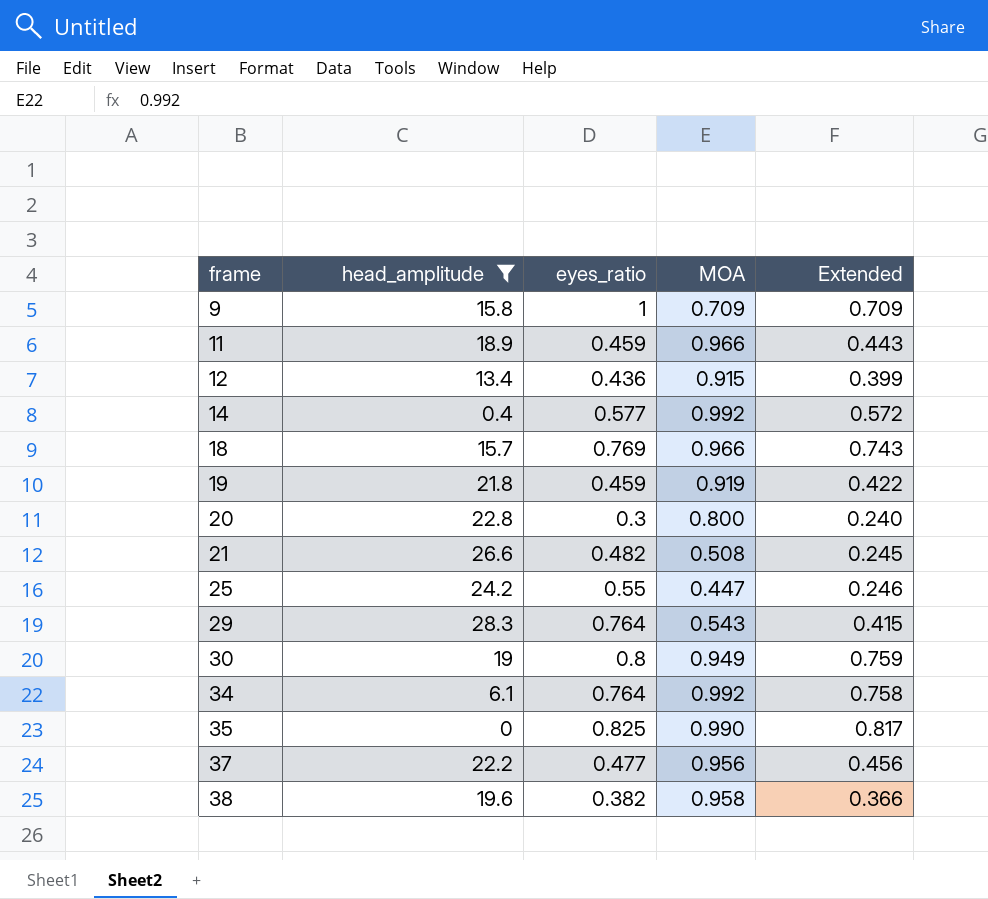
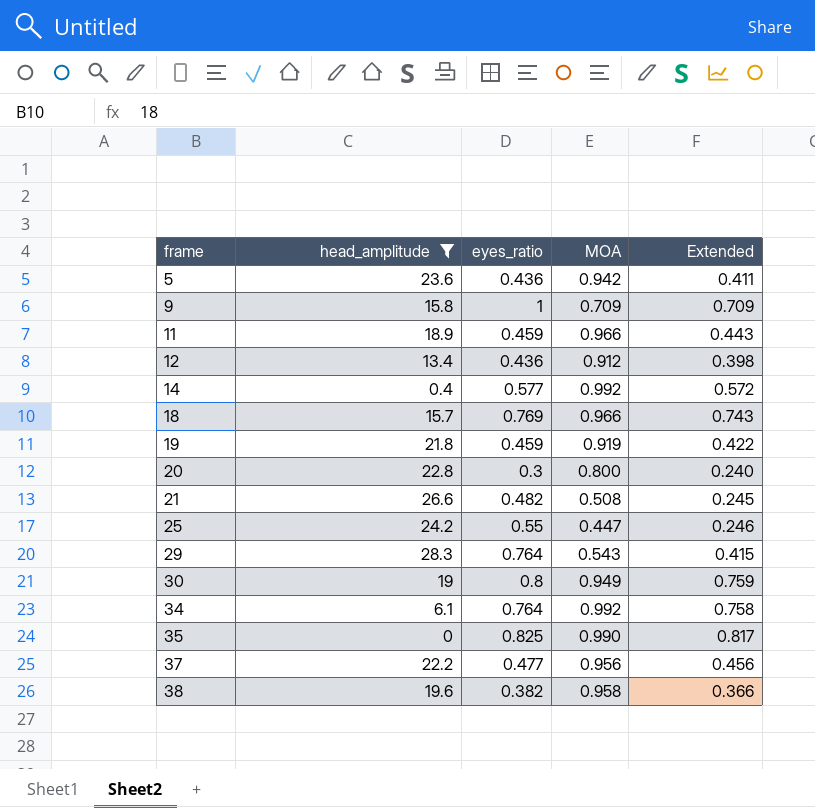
row 5: none -> 23.6 | 0.436 | 0.942 | 0.411
12 | MOA: 0.915 -> 0.912
12 | Extended: 0.399 -> 0.398

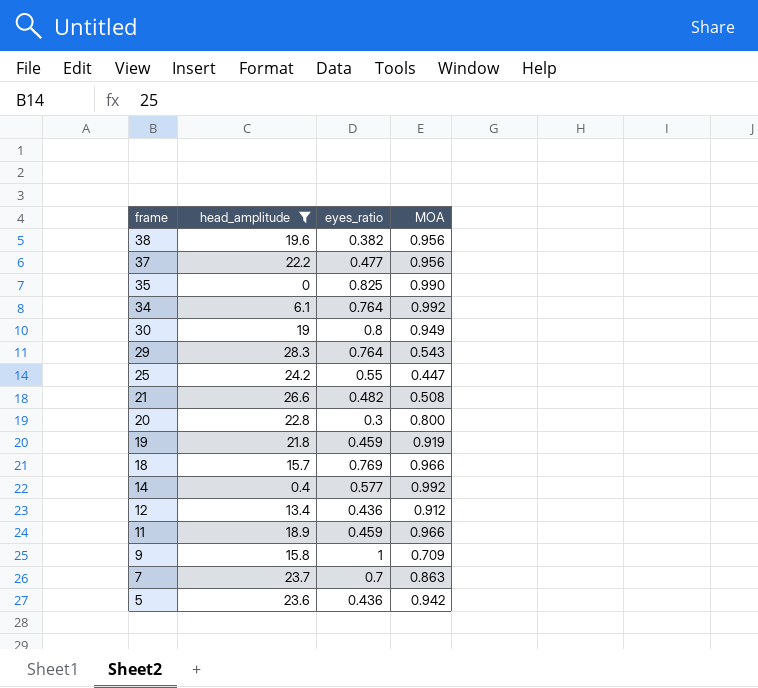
row order: frame ascending -> frame descending
column Extended | formula: [eyes_ratio] * [MOA] -> none
38 | MOA: 0.958 -> 0.956
row 7: none -> 23.7 | 0.7 | 0.863

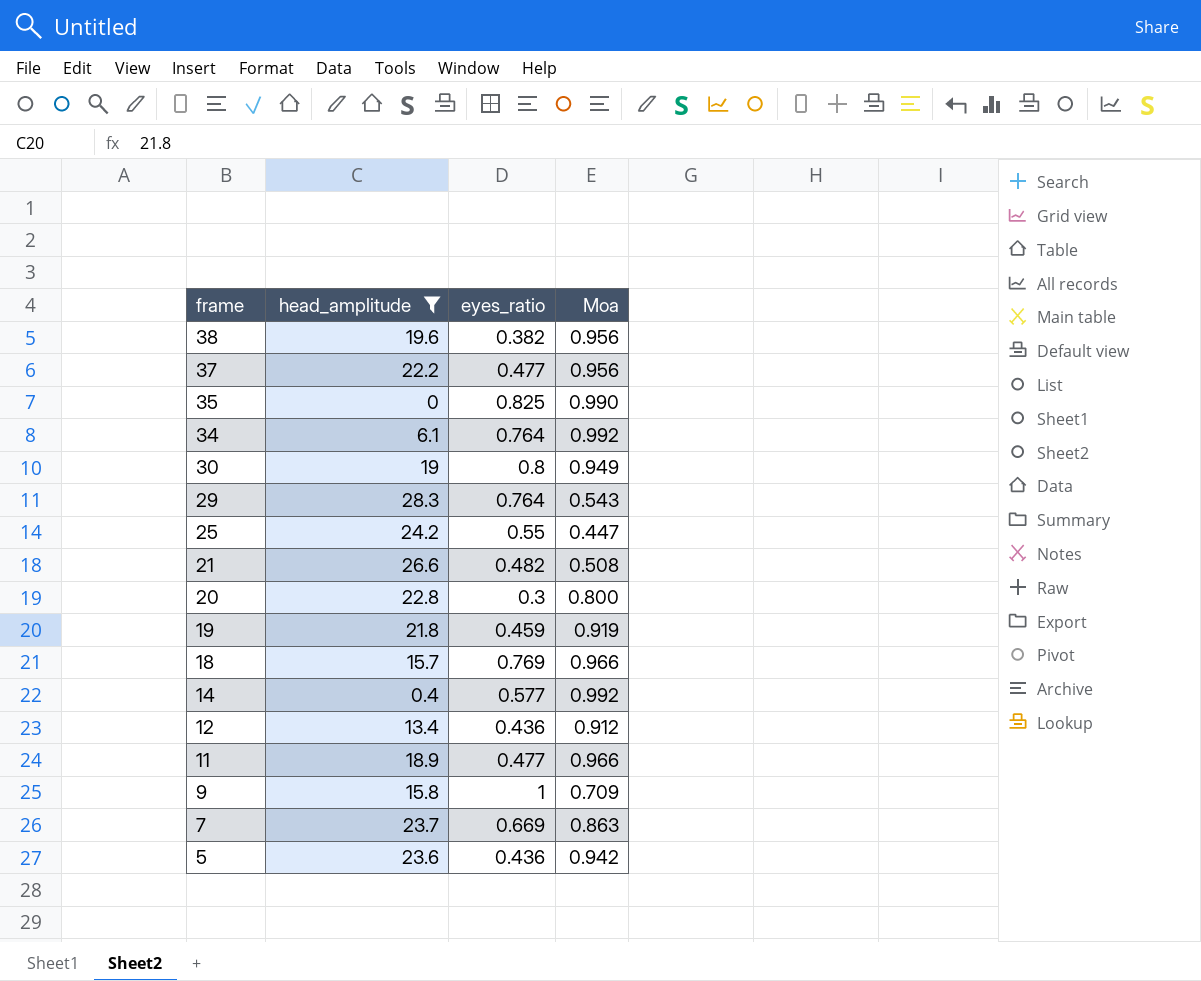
column name: MOA -> Moa
11 | eyes_ratio: 0.459 -> 0.477
7 | eyes_ratio: 0.7 -> 0.669

